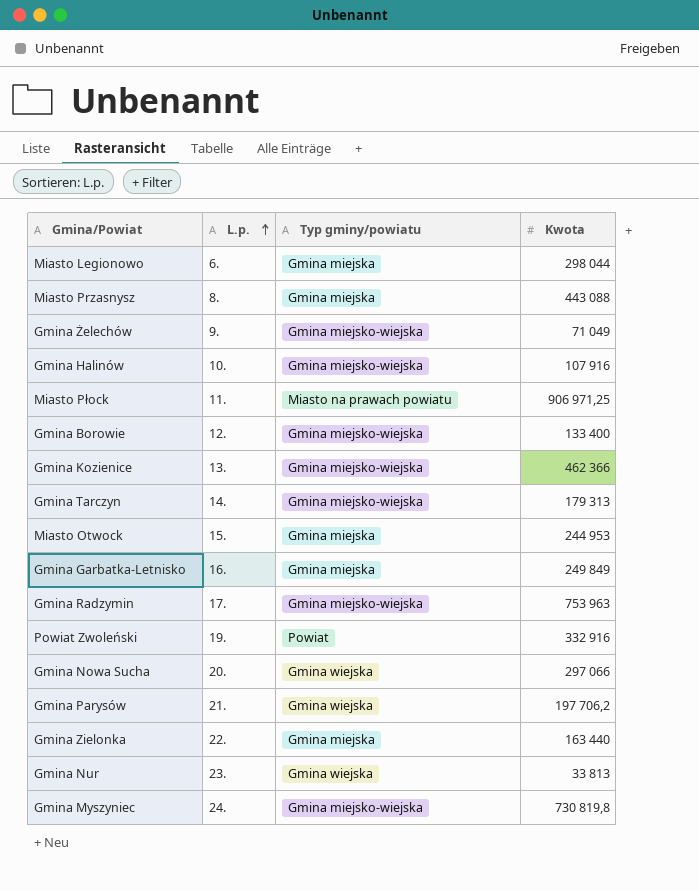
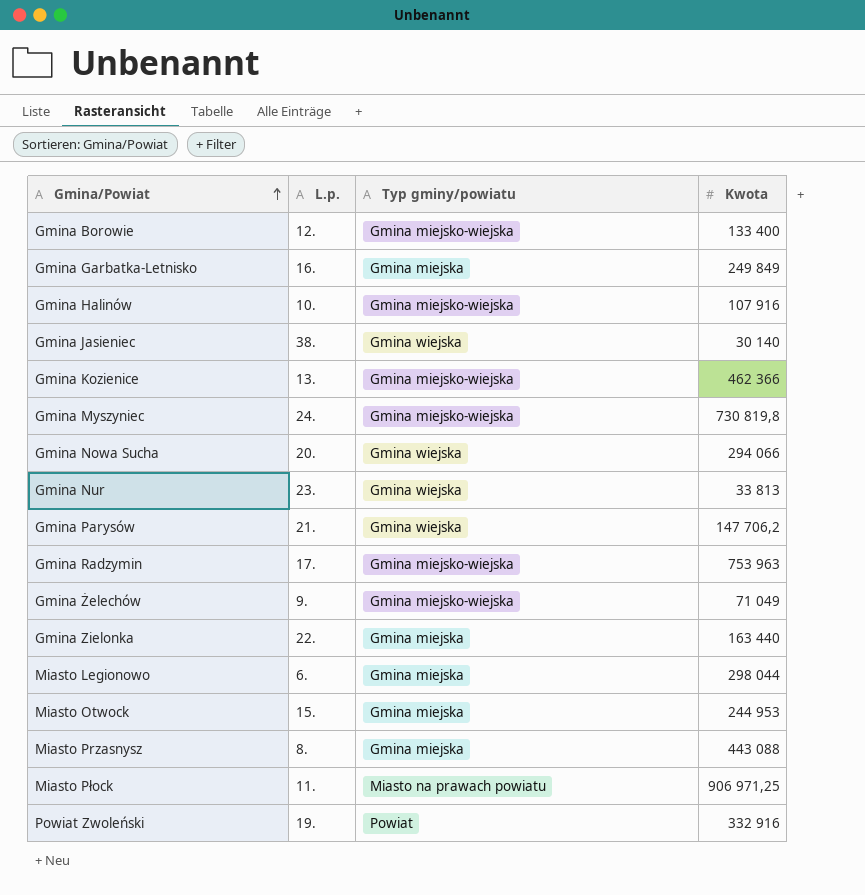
row order: L.p. ascending -> Gmina/Powiat ascending
row Gmina Tarczyn: 14. | Gmina miejsko-wiejska | 179 313 -> none
row Gmina Jasieniec: none -> 38. | Gmina wiejska | 30 140
Gmina Nowa Sucha | Kwota: 297 066 -> 294 066
Gmina Parysów | Kwota: 197 706,2 -> 147 706,2

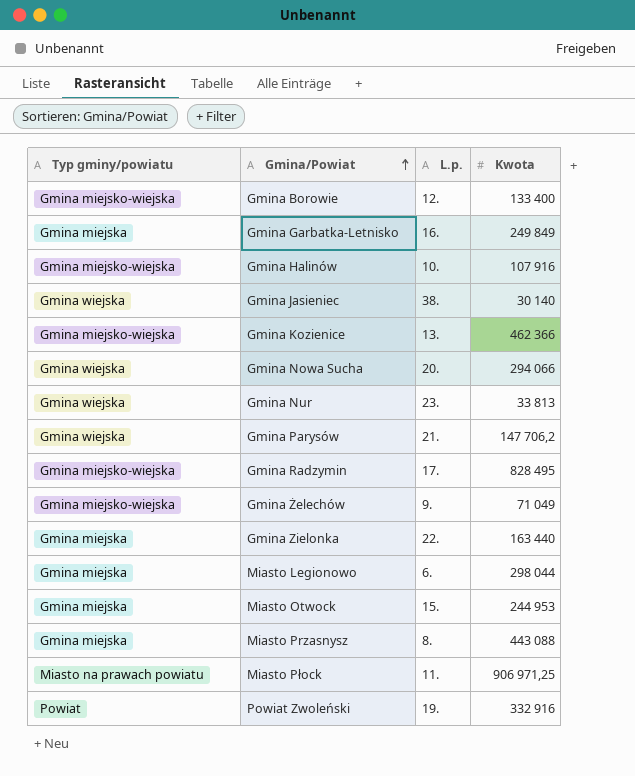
column Typ gminy/powiatu | position: 3 -> 1
row Gmina Myszyniec: 24. | Gmina miejsko-wiejska | 730 819,8 -> none
Gmina Radzymin | Kwota: 753 963 -> 828 495

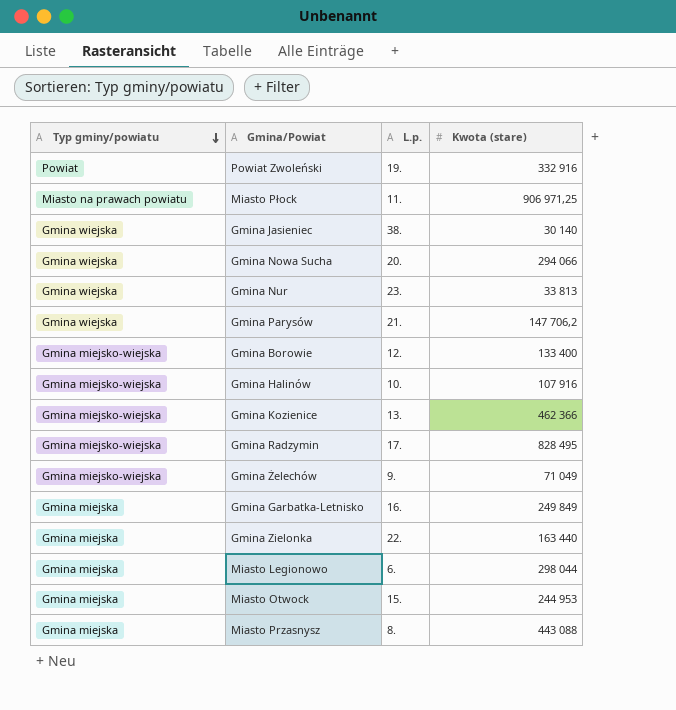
row order: Gmina/Powiat ascending -> Typ gminy/powiatu descending
column name: Kwota -> Kwota (stare)

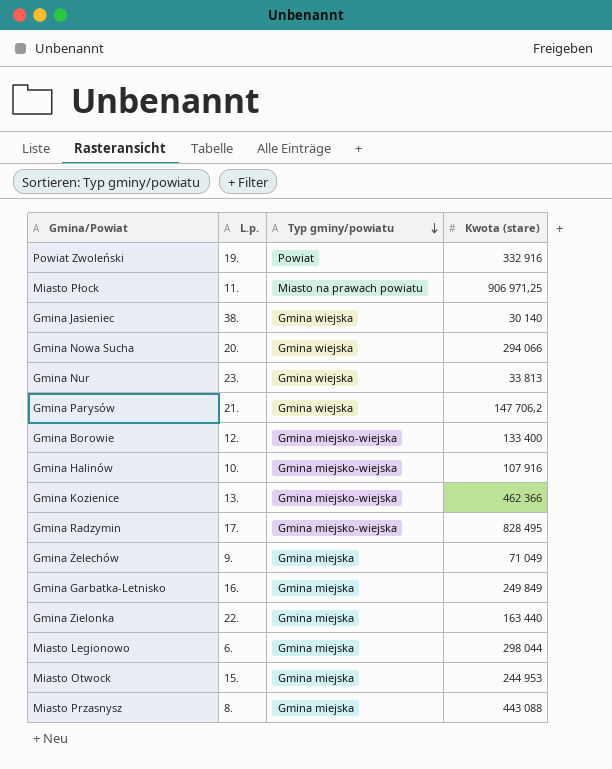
column Typ gminy/powiatu | position: 1 -> 3
Gmina Żelechów | Typ gminy/powiatu: Gmina miejsko-wiejska -> Gmina miejska

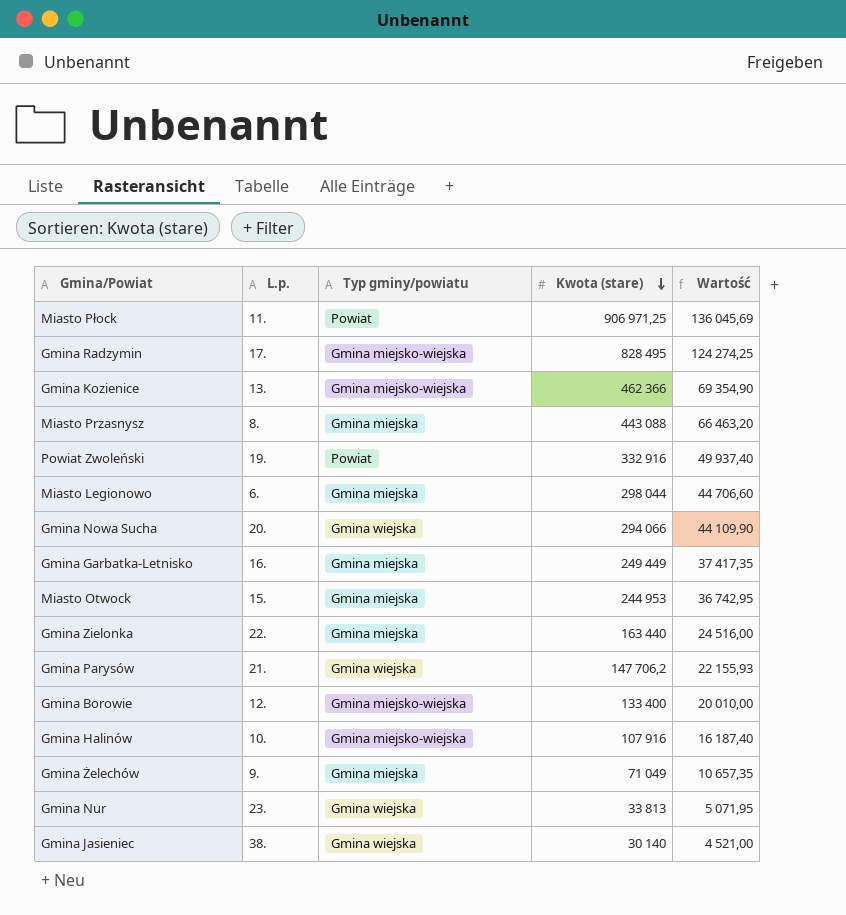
row order: Typ gminy/powiatu descending -> Kwota (stare) descending
column Wartość | formula: none -> [Kwota (stare)] * 0,15
Miasto Płock | Typ gminy/powiatu: Miasto na prawach powiatu -> Powiat
Gmina Garbatka-Letnisko | Kwota (stare): 249 849 -> 249 449

